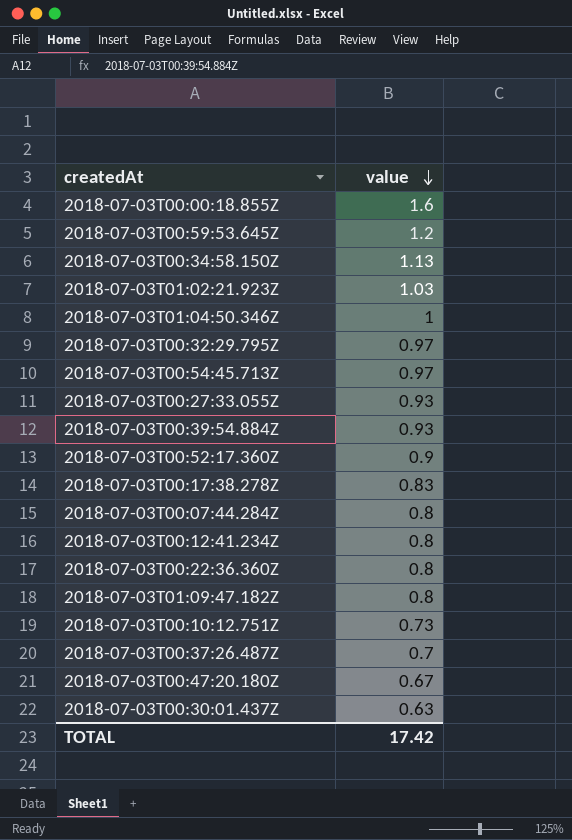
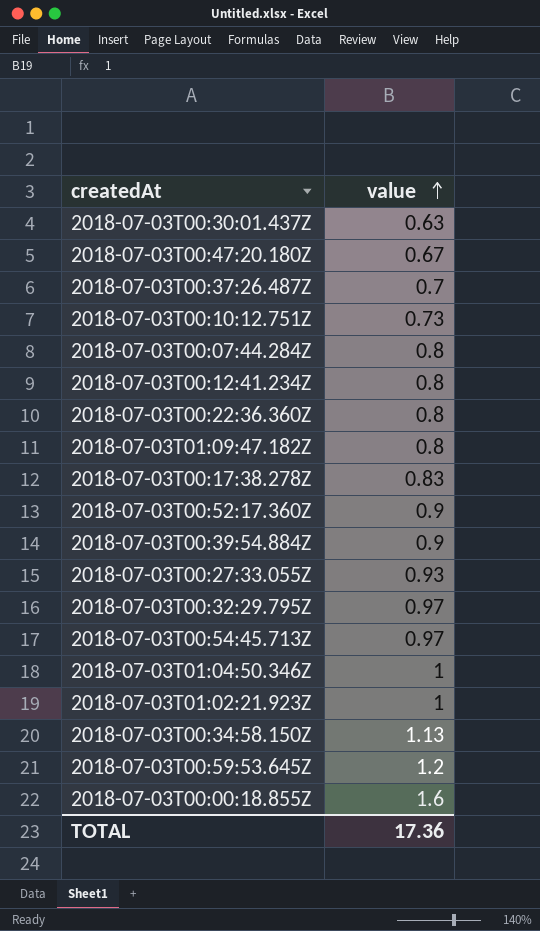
row order: value descending -> value ascending
2018-07-03T00:39:54.884Z | value: 0.93 -> 0.9
2018-07-03T01:02:21.923Z | value: 1.03 -> 1
TOTAL | value: 17.42 -> 17.36

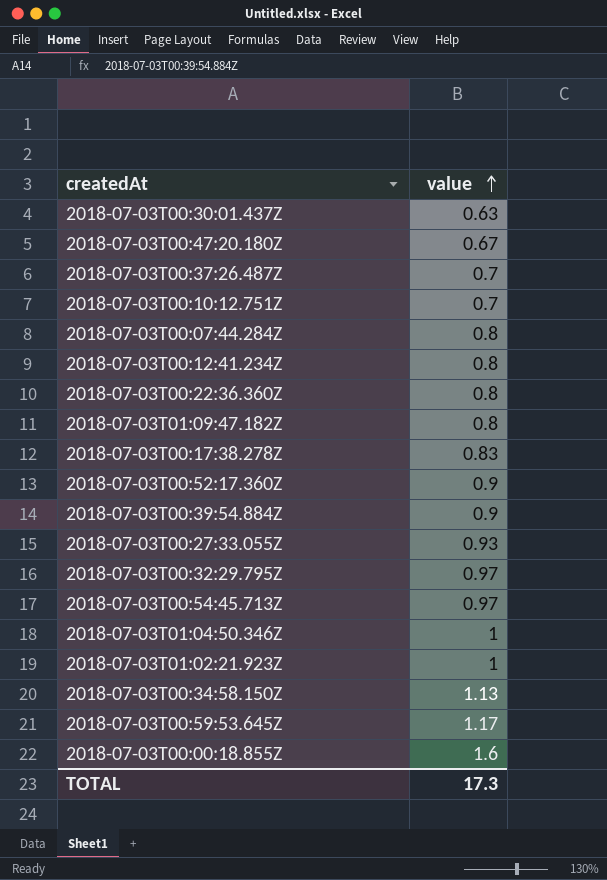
2018-07-03T00:10:12.751Z | value: 0.73 -> 0.7
2018-07-03T00:59:53.645Z | value: 1.2 -> 1.17
TOTAL | value: 17.36 -> 17.3

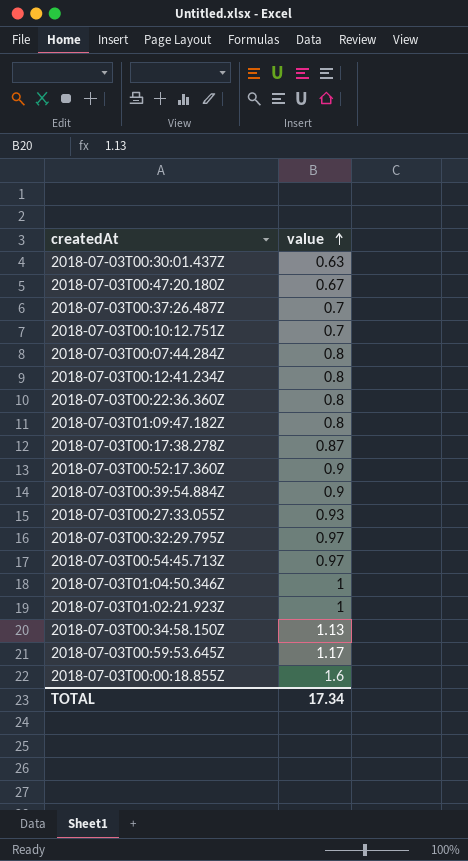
2018-07-03T00:17:38.278Z | value: 0.83 -> 0.87
TOTAL | value: 17.3 -> 17.34

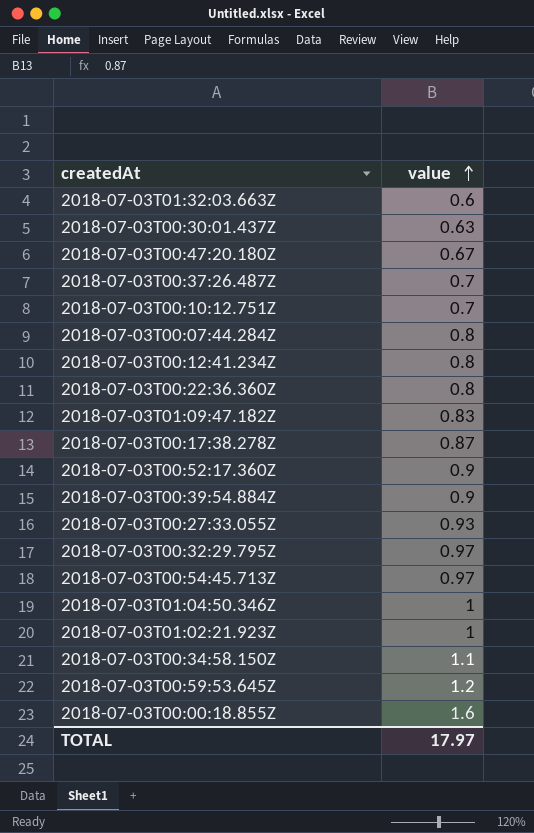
row 2018-07-03T01:32:03.663Z: none -> 0.6
2018-07-03T01:09:47.182Z | value: 0.8 -> 0.83
2018-07-03T00:34:58.150Z | value: 1.13 -> 1.1
2018-07-03T00:59:53.645Z | value: 1.17 -> 1.2
TOTAL | value: 17.34 -> 17.97

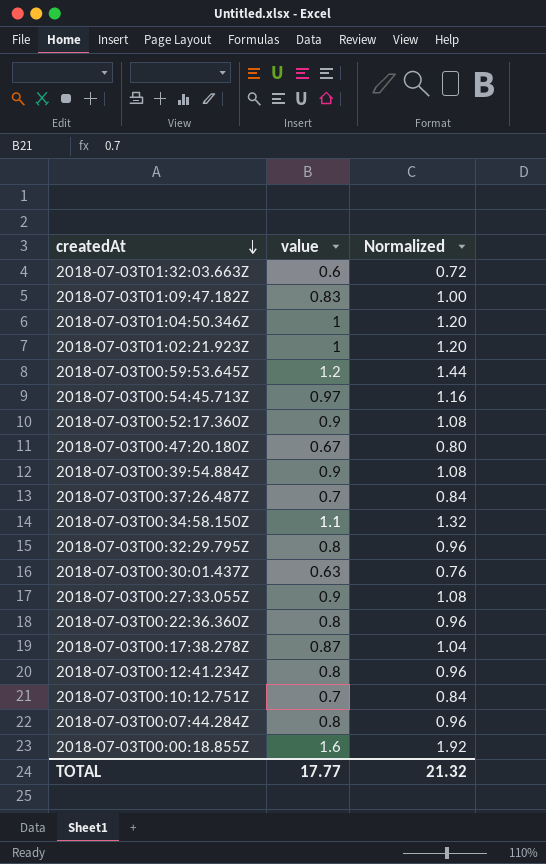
row order: value ascending -> createdAt descending
column Normalized | formula: none -> [value] * 1.2
2018-07-03T00:32:29.795Z | value: 0.97 -> 0.8
2018-07-03T00:27:33.055Z | value: 0.93 -> 0.9
TOTAL | value: 17.97 -> 17.77

